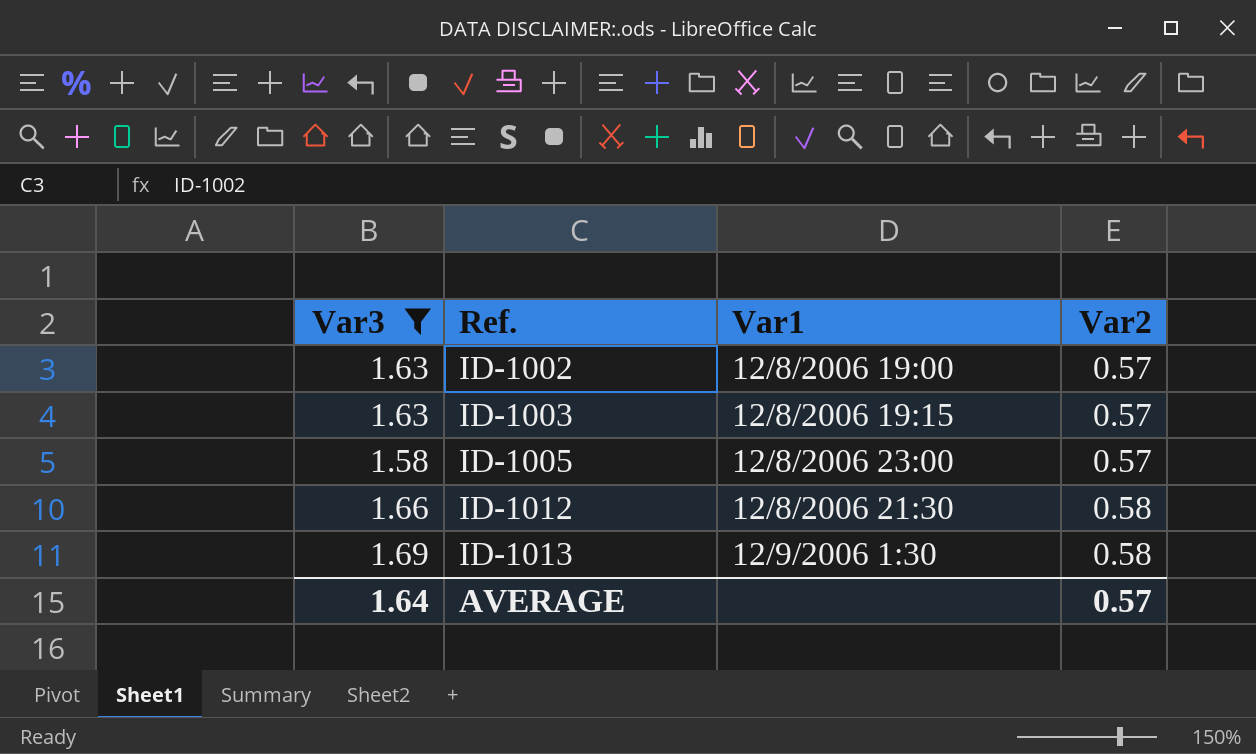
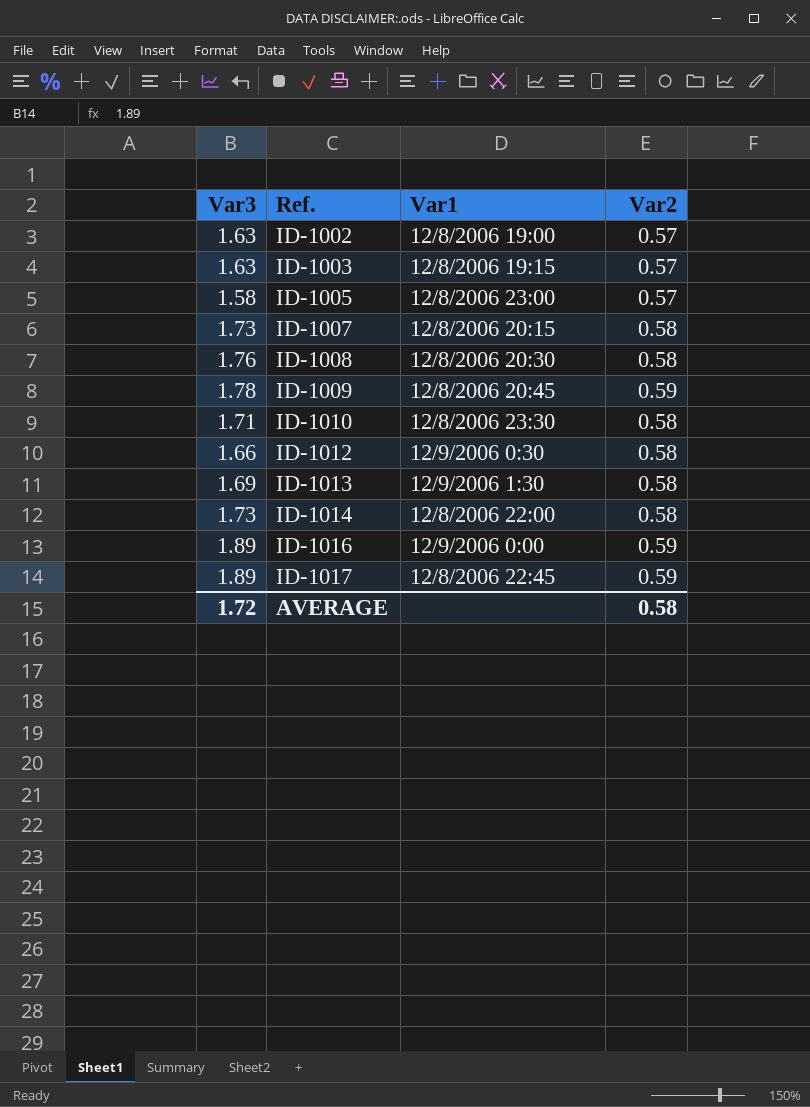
filter: Var3 <= 1.69 -> none
ID-1012 | Var1: 12/8/2006 21:30 -> 12/9/2006 0:30
AVERAGE | Var3: 1.64 -> 1.72
AVERAGE | Var2: 0.57 -> 0.58

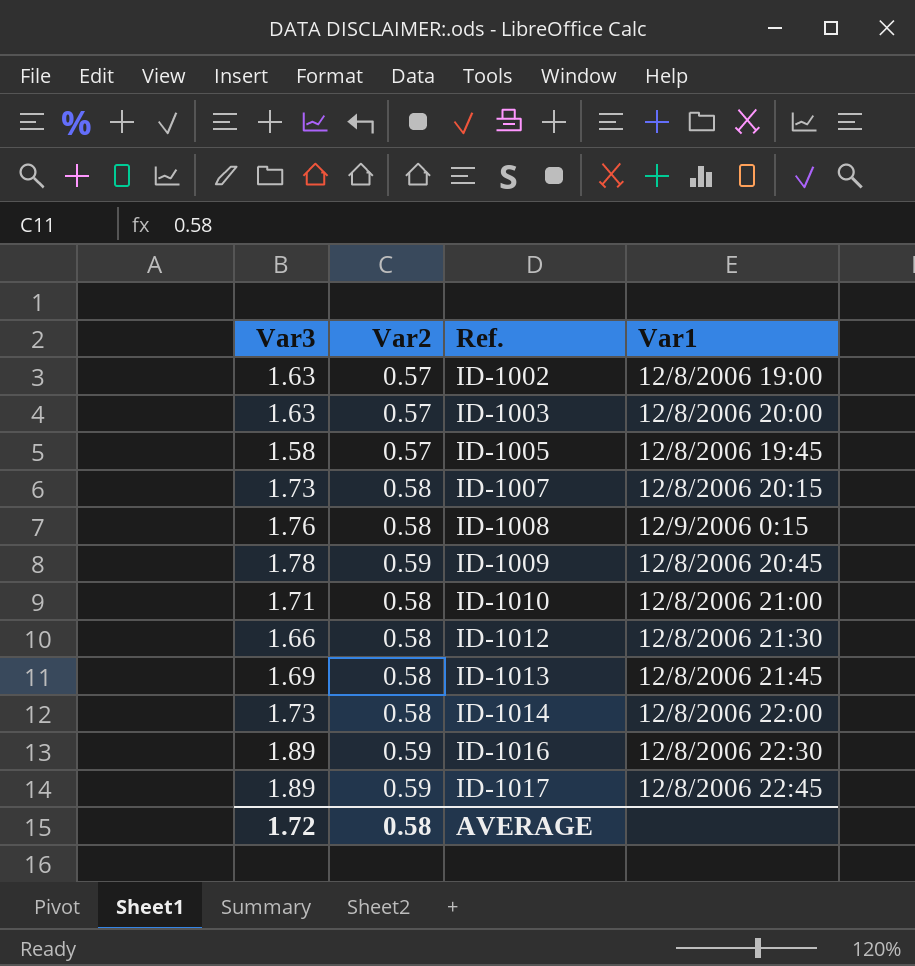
column Var2 | position: 4 -> 2
ID-1003 | Var1: 12/8/2006 19:15 -> 12/8/2006 20:00
ID-1005 | Var1: 12/8/2006 23:00 -> 12/8/2006 19:45
ID-1008 | Var1: 12/8/2006 20:30 -> 12/9/2006 0:15
ID-1010 | Var1: 12/8/2006 23:30 -> 12/8/2006 21:00
ID-1012 | Var1: 12/9/2006 0:30 -> 12/8/2006 21:30
ID-1013 | Var1: 12/9/2006 1:30 -> 12/8/2006 21:45
ID-1016 | Var1: 12/9/2006 0:00 -> 12/8/2006 22:30

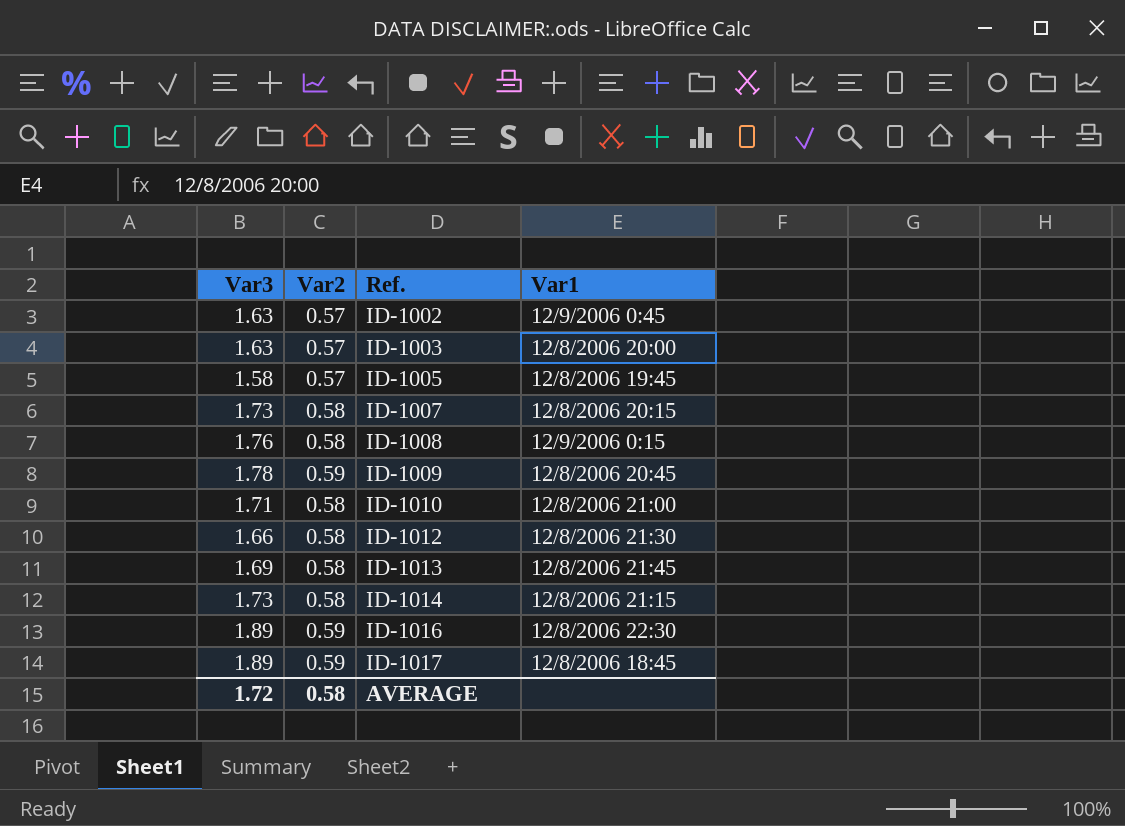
ID-1002 | Var1: 12/8/2006 19:00 -> 12/9/2006 0:45
ID-1014 | Var1: 12/8/2006 22:00 -> 12/8/2006 21:15
ID-1017 | Var1: 12/8/2006 22:45 -> 12/8/2006 18:45

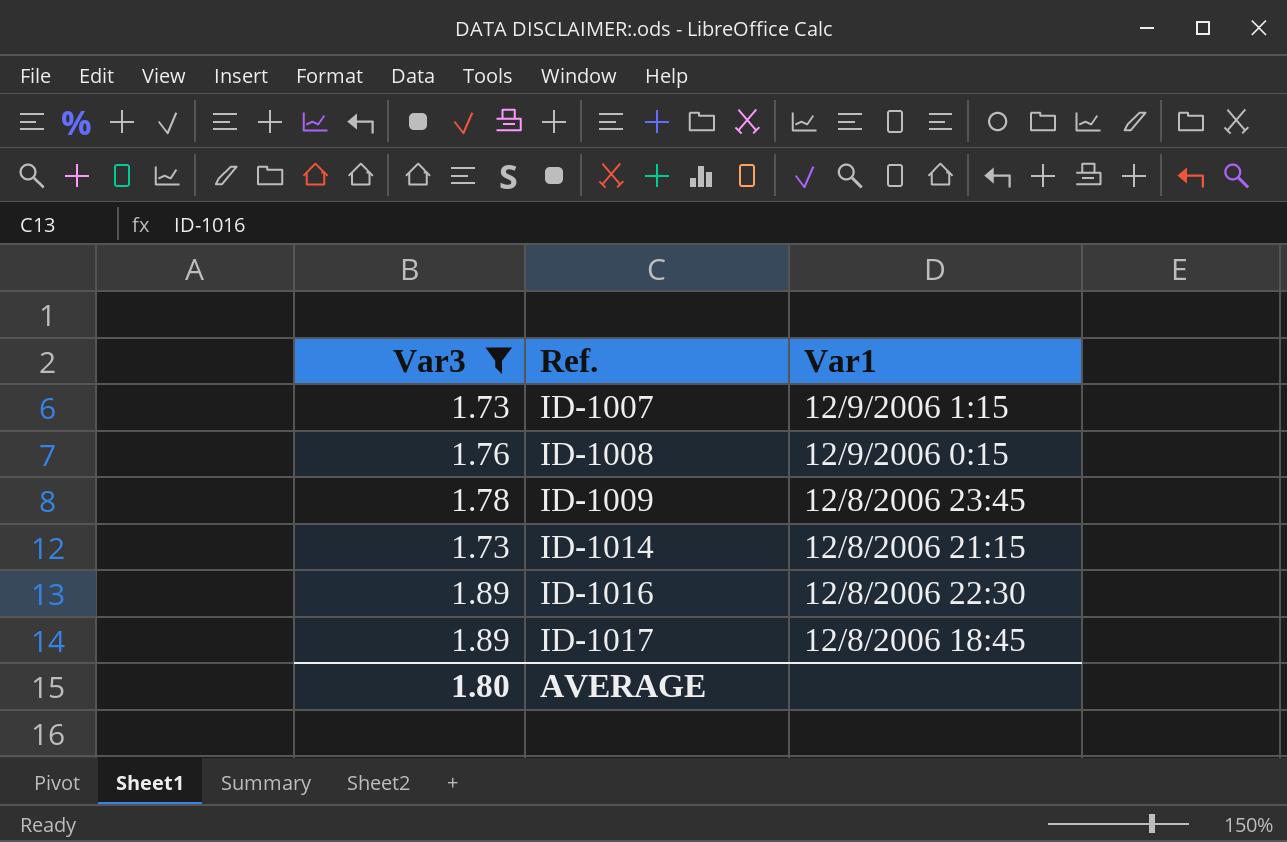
filter: none -> Var3 >= 1.73
column Var2 | position: 2 -> none
ID-1007 | Var1: 12/8/2006 20:15 -> 12/9/2006 1:15
ID-1009 | Var1: 12/8/2006 20:45 -> 12/8/2006 23:45
AVERAGE | Var3: 1.72 -> 1.80

